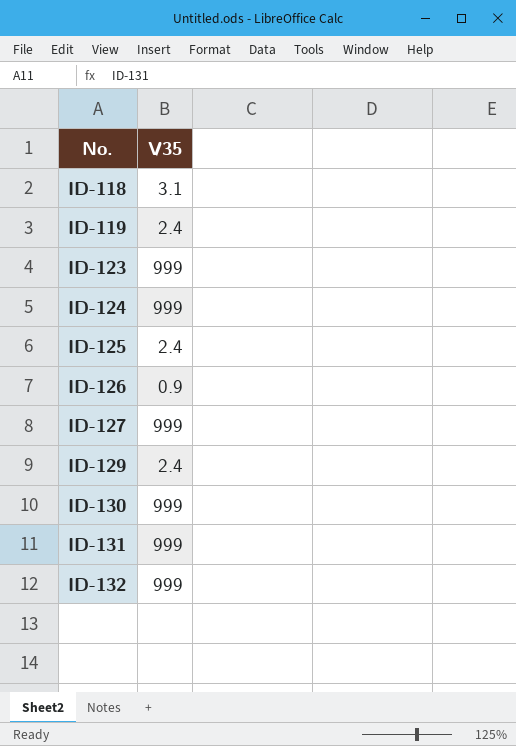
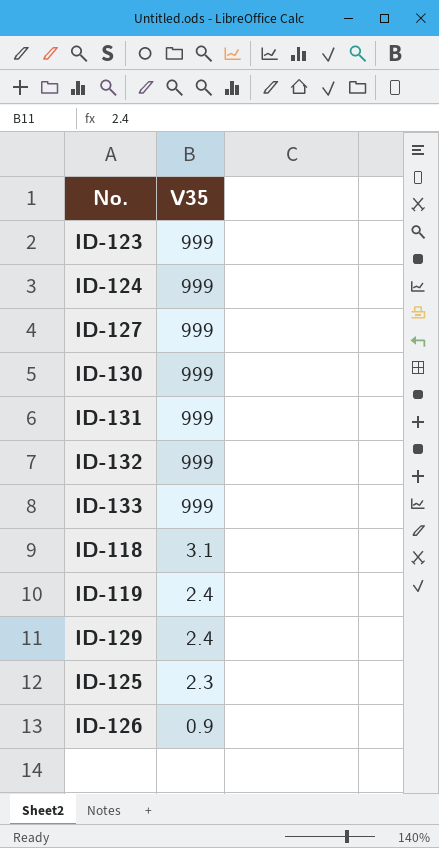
row order: No. ascending -> V35 descending
row ID-133: none -> 999
ID-125 | V35: 2.4 -> 2.3

